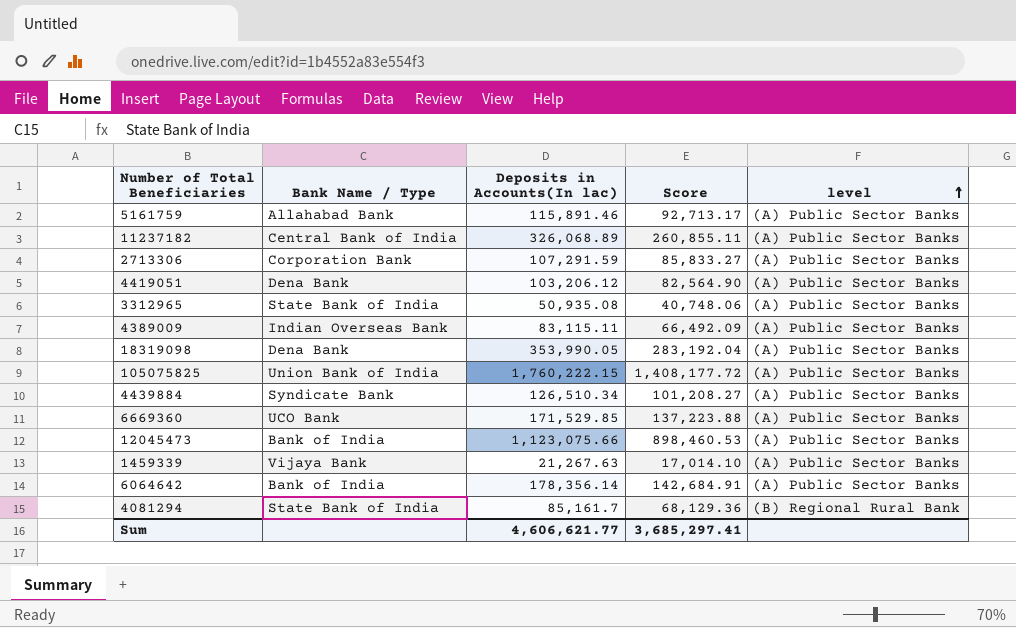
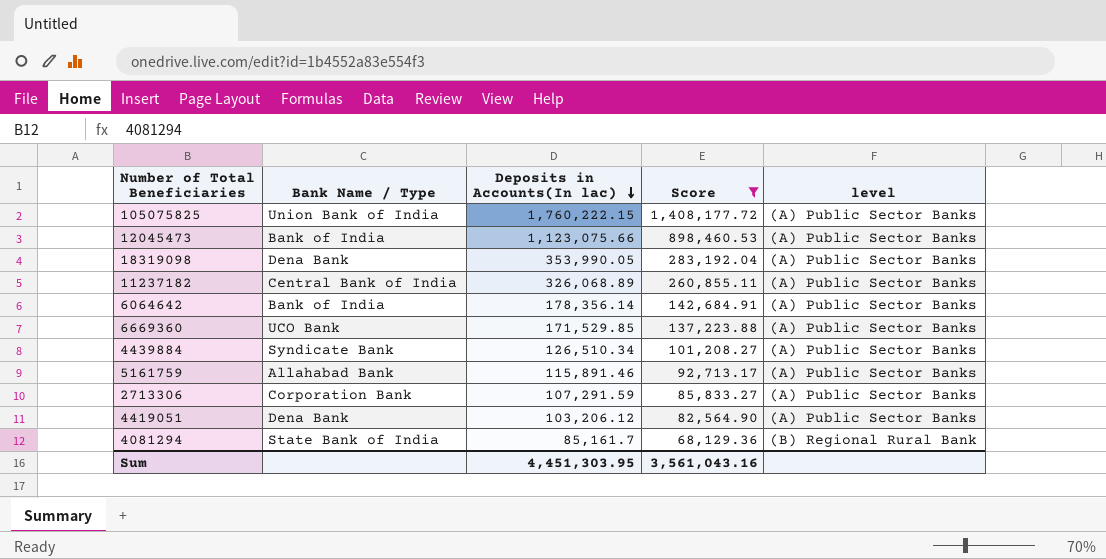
filter: none -> Score >= 68,129.36
row order: level ascending -> Deposits in Accounts(In lac) descending
Sum | Deposits in Accounts(In lac): 4,606,621.77 -> 4,451,303.95
Sum | Score: 3,685,297.41 -> 3,561,043.16

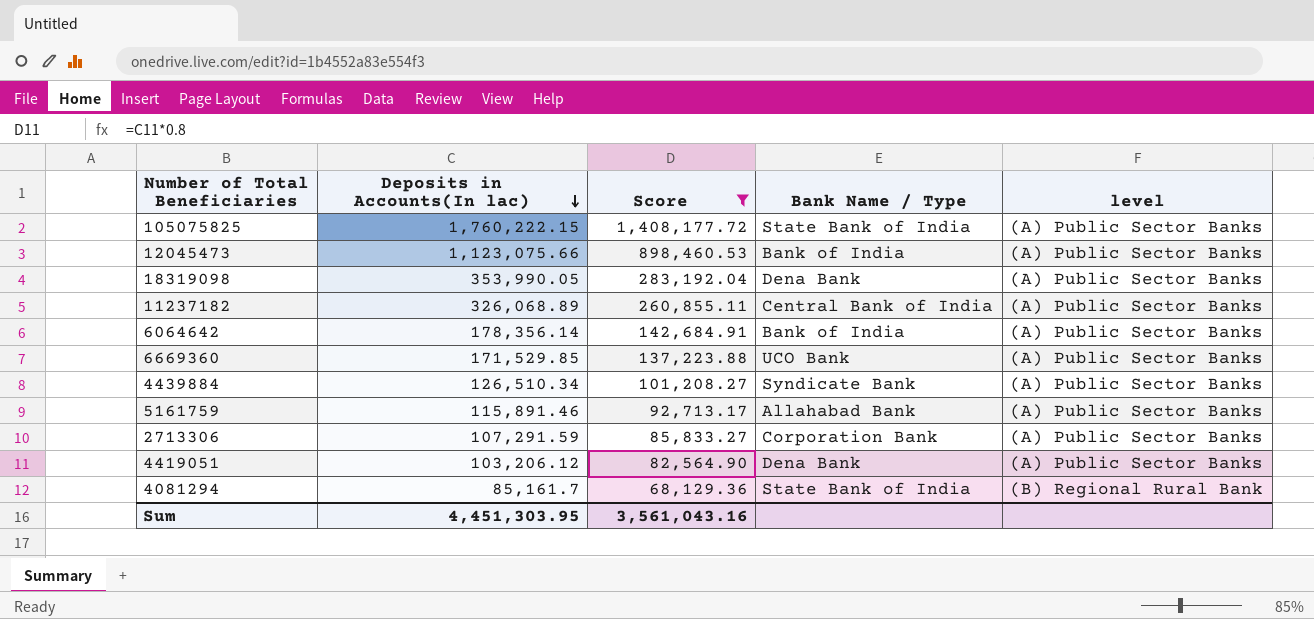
column Bank Name / Type | position: 2 -> 4
105075825 | Bank Name / Type: Union Bank of India -> State Bank of India

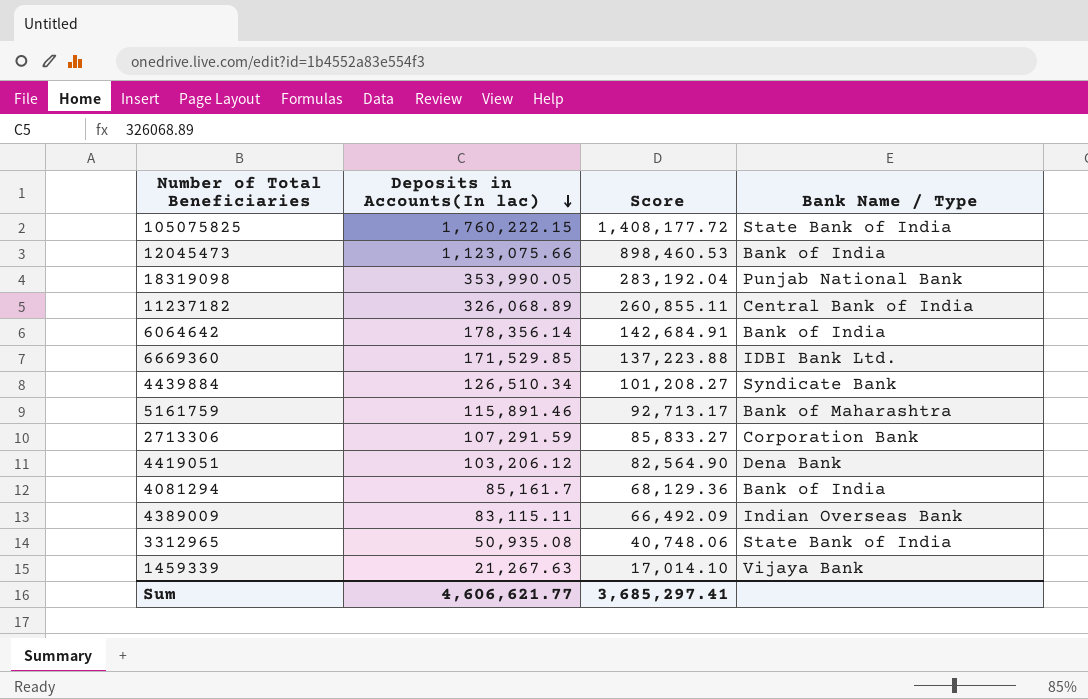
filter: Score >= 68,129.36 -> none
column level | position: 5 -> none
18319098 | Bank Name / Type: Dena Bank -> Punjab National Bank
6669360 | Bank Name / Type: UCO Bank -> IDBI Bank Ltd.
5161759 | Bank Name / Type: Allahabad Bank -> Bank of Maharashtra
4081294 | Bank Name / Type: State Bank of India -> Bank of India
Sum | Deposits in Accounts(In lac): 4,451,303.95 -> 4,606,621.77
Sum | Score: 3,561,043.16 -> 3,685,297.41

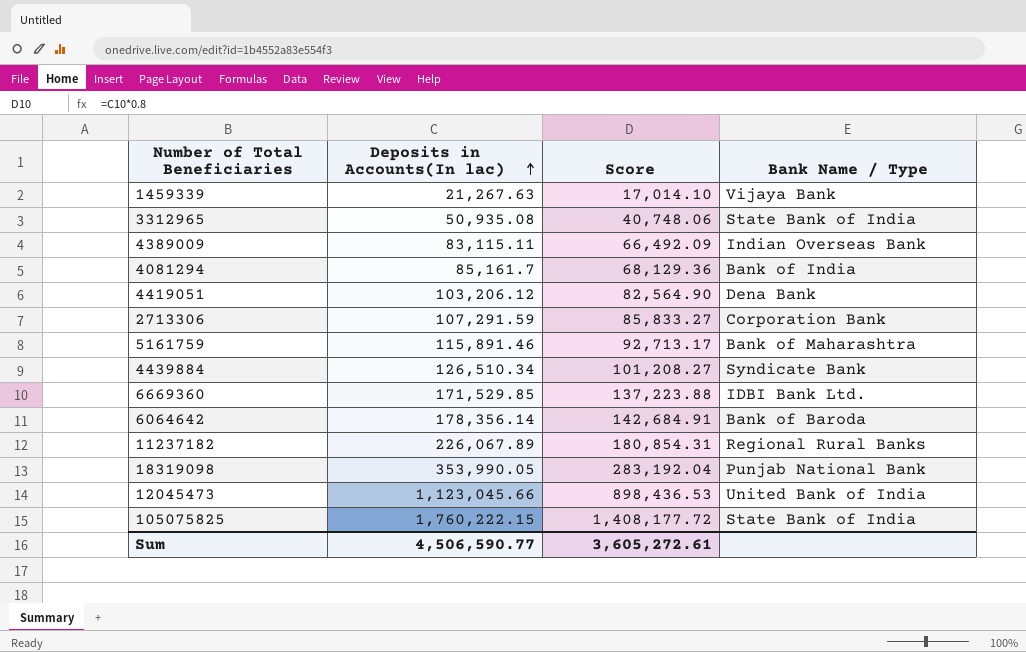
row order: Deposits in Accounts(In lac) descending -> Deposits in Accounts(In lac) ascending
6064642 | Bank Name / Type: Bank of India -> Bank of Baroda
11237182 | Deposits in Accounts(In lac): 326,068.89 -> 226,067.89
11237182 | Score: 260,855.11 -> 180,854.31
11237182 | Bank Name / Type: Central Bank of India -> Regional Rural Banks
12045473 | Deposits in Accounts(In lac): 1,123,075.66 -> 1,123,045.66
12045473 | Score: 898,460.53 -> 898,436.53
12045473 | Bank Name / Type: Bank of India -> United Bank of India
Sum | Deposits in Accounts(In lac): 4,606,621.77 -> 4,506,590.77
Sum | Score: 3,685,297.41 -> 3,605,272.61

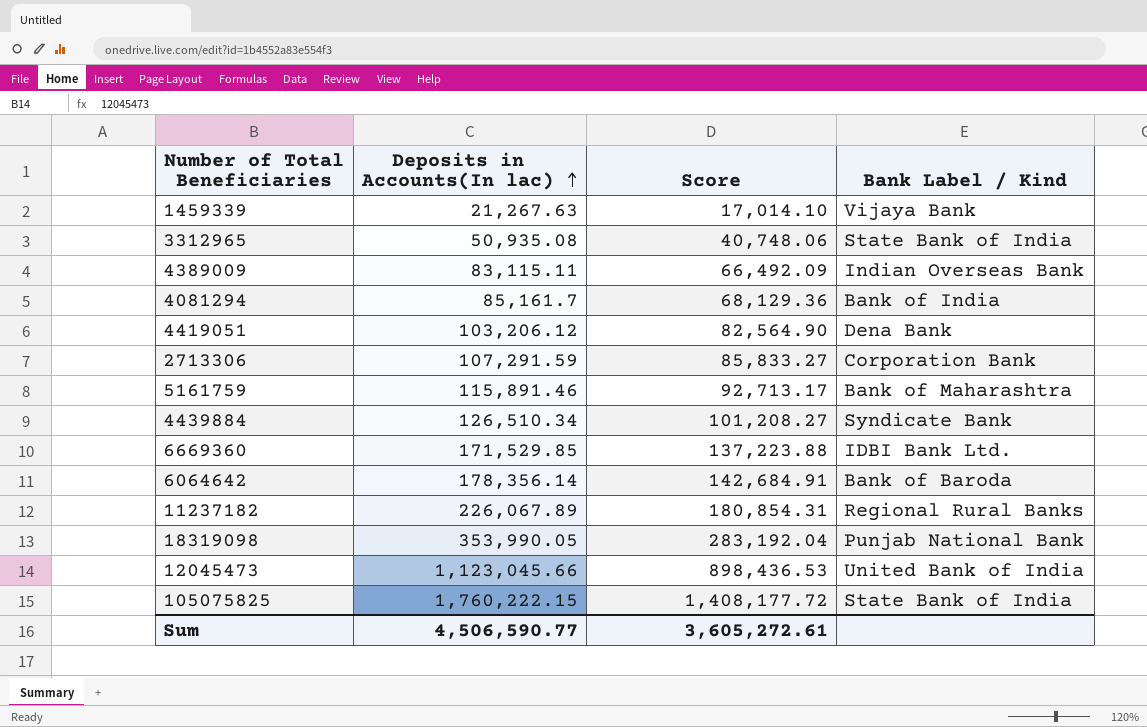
column name: Bank Name / Type -> Bank Label / Kind

